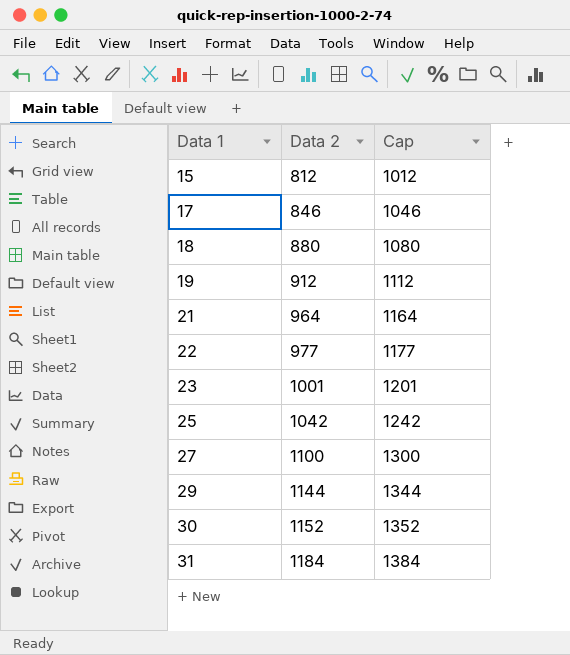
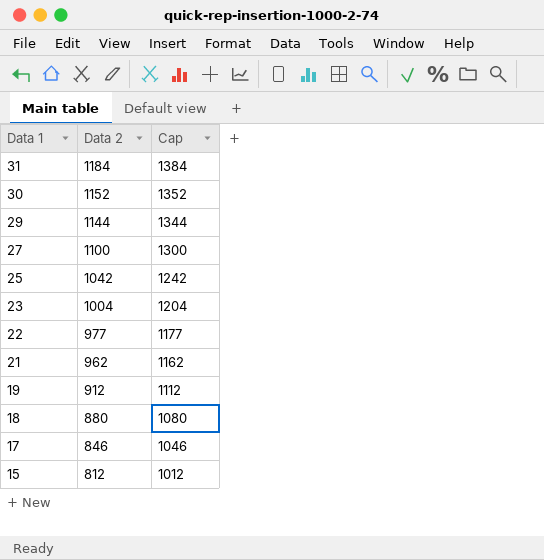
row order: Data 1 ascending -> Data 1 descending
23 | Data 2: 1001 -> 1004
23 | Cap: 1201 -> 1204
21 | Data 2: 964 -> 962
21 | Cap: 1164 -> 1162

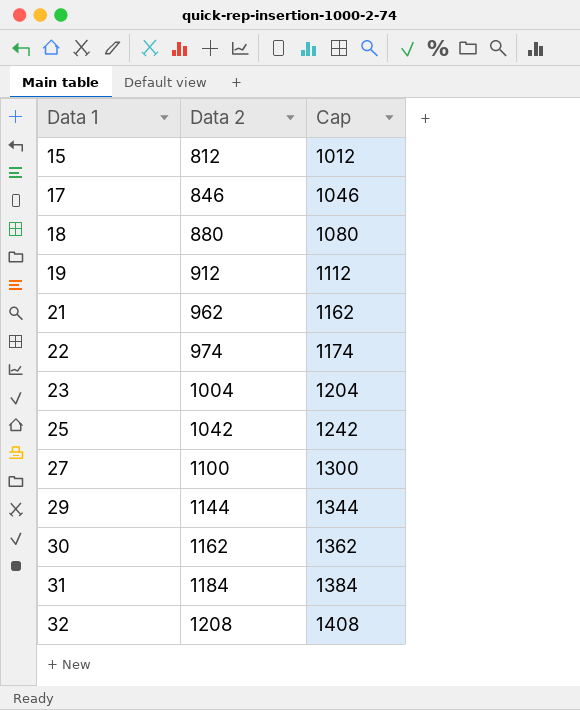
row order: Data 1 descending -> Data 1 ascending
22 | Data 2: 977 -> 974
22 | Cap: 1177 -> 1174
30 | Data 2: 1152 -> 1162
30 | Cap: 1352 -> 1362
row 32: none -> 1208 | 1408

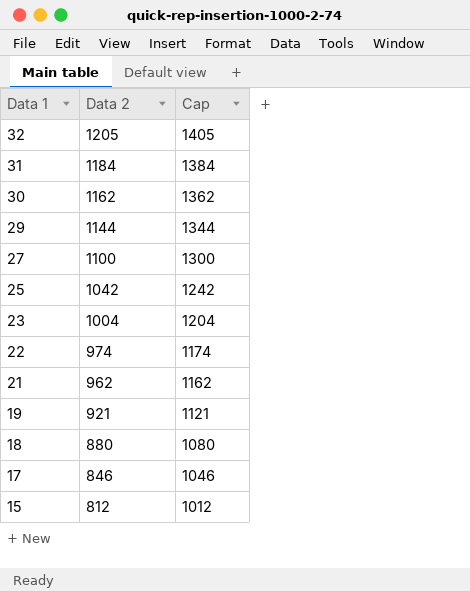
row order: Data 1 ascending -> Data 1 descending
32 | Data 2: 1208 -> 1205
32 | Cap: 1408 -> 1405
19 | Data 2: 912 -> 921
19 | Cap: 1112 -> 1121

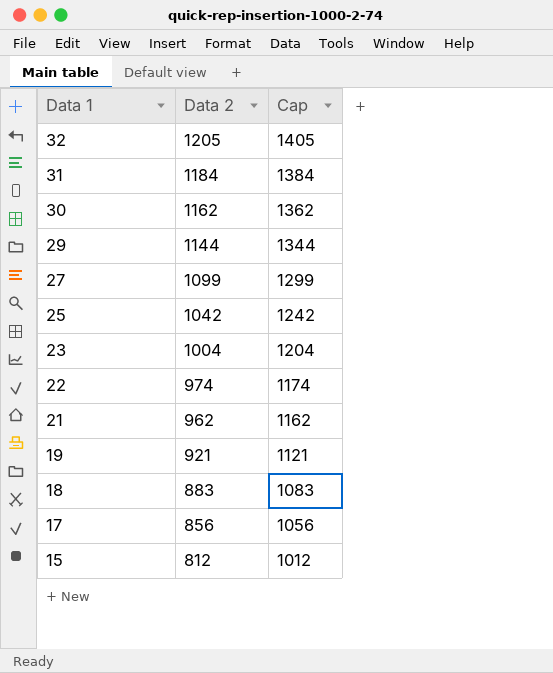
27 | Data 2: 1100 -> 1099
27 | Cap: 1300 -> 1299
18 | Data 2: 880 -> 883
18 | Cap: 1080 -> 1083
17 | Data 2: 846 -> 856
17 | Cap: 1046 -> 1056

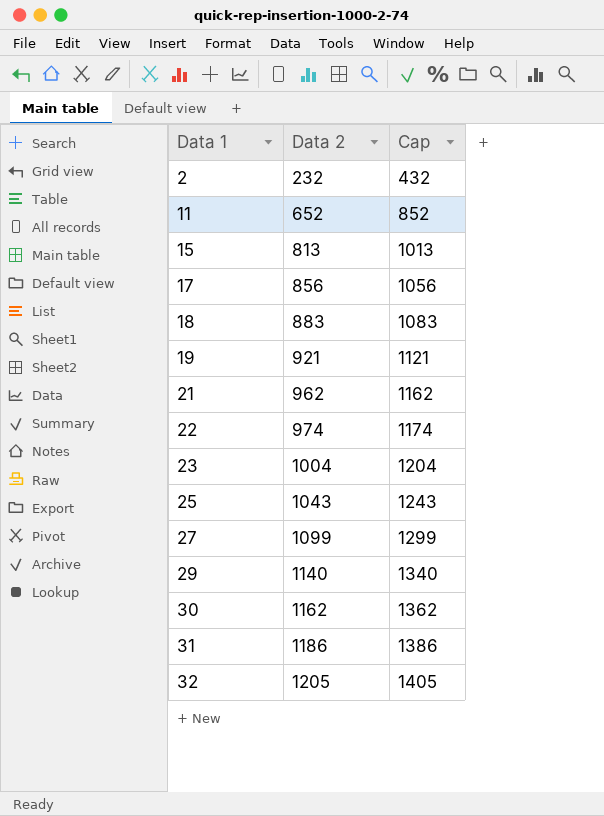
row order: Data 1 descending -> Data 1 ascending
row 2: none -> 232 | 432
row 11: none -> 652 | 852
15 | Data 2: 812 -> 813
15 | Cap: 1012 -> 1013
25 | Data 2: 1042 -> 1043
25 | Cap: 1242 -> 1243
29 | Data 2: 1144 -> 1140
29 | Cap: 1344 -> 1340
31 | Data 2: 1184 -> 1186
31 | Cap: 1384 -> 1386

